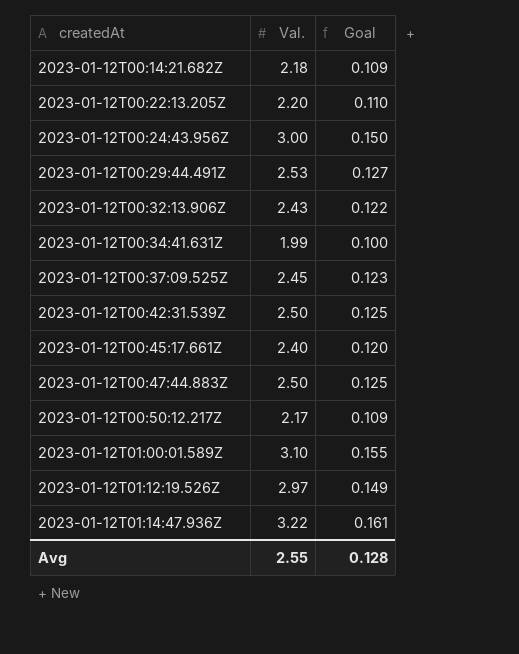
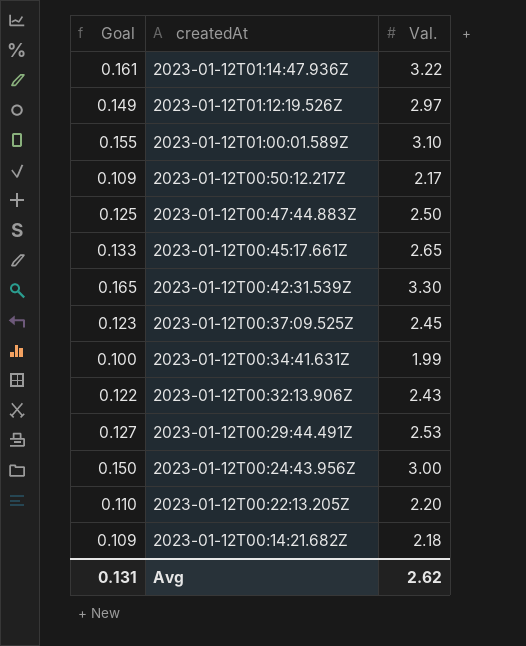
row order: createdAt ascending -> createdAt descending
column Goal | position: 3 -> 1
2023-01-12T00:45:17.661Z | Goal: 0.120 -> 0.133
2023-01-12T00:45:17.661Z | Val.: 2.40 -> 2.65
2023-01-12T00:42:31.539Z | Goal: 0.125 -> 0.165
2023-01-12T00:42:31.539Z | Val.: 2.50 -> 3.30
Avg | Goal: 0.128 -> 0.131
Avg | Val.: 2.55 -> 2.62

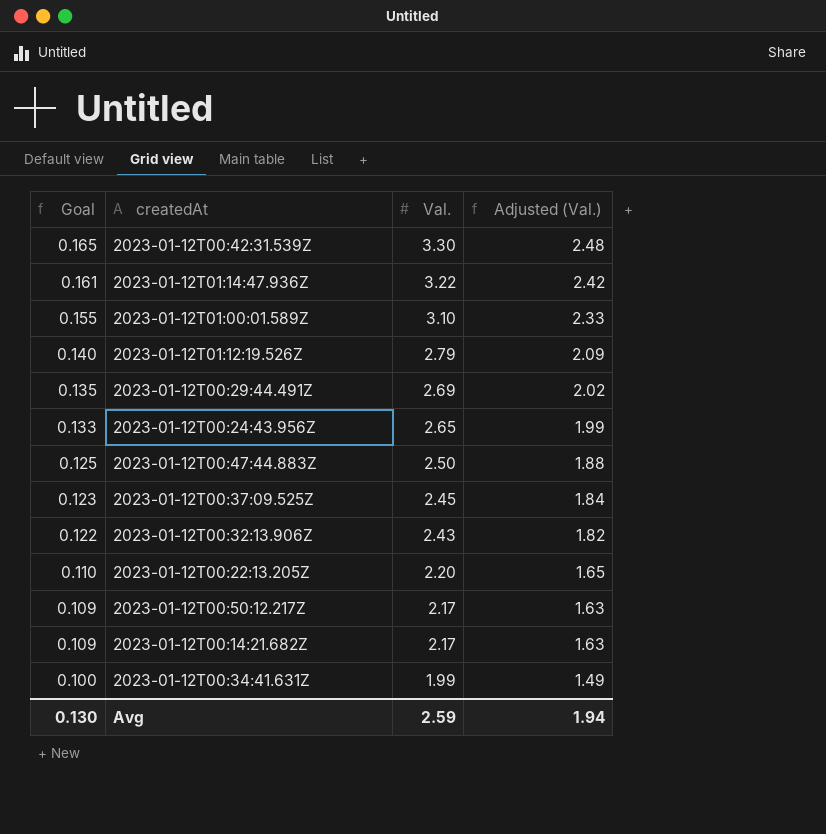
row order: createdAt descending -> Goal descending
column Adjusted (Val.) | formula: none -> [Val.] * 0.75
row 2023-01-12T00:45:17.661Z: 0.133 | 2.65 -> none
2023-01-12T01:12:19.526Z | Goal: 0.149 -> 0.140
2023-01-12T01:12:19.526Z | Val.: 2.97 -> 2.79
2023-01-12T00:29:44.491Z | Goal: 0.127 -> 0.135
2023-01-12T00:29:44.491Z | Val.: 2.53 -> 2.69
2023-01-12T00:24:43.956Z | Goal: 0.150 -> 0.133
2023-01-12T00:24:43.956Z | Val.: 3.00 -> 2.65
2023-01-12T00:14:21.682Z | Val.: 2.18 -> 2.17
Avg | Goal: 0.131 -> 0.130
Avg | Val.: 2.62 -> 2.59

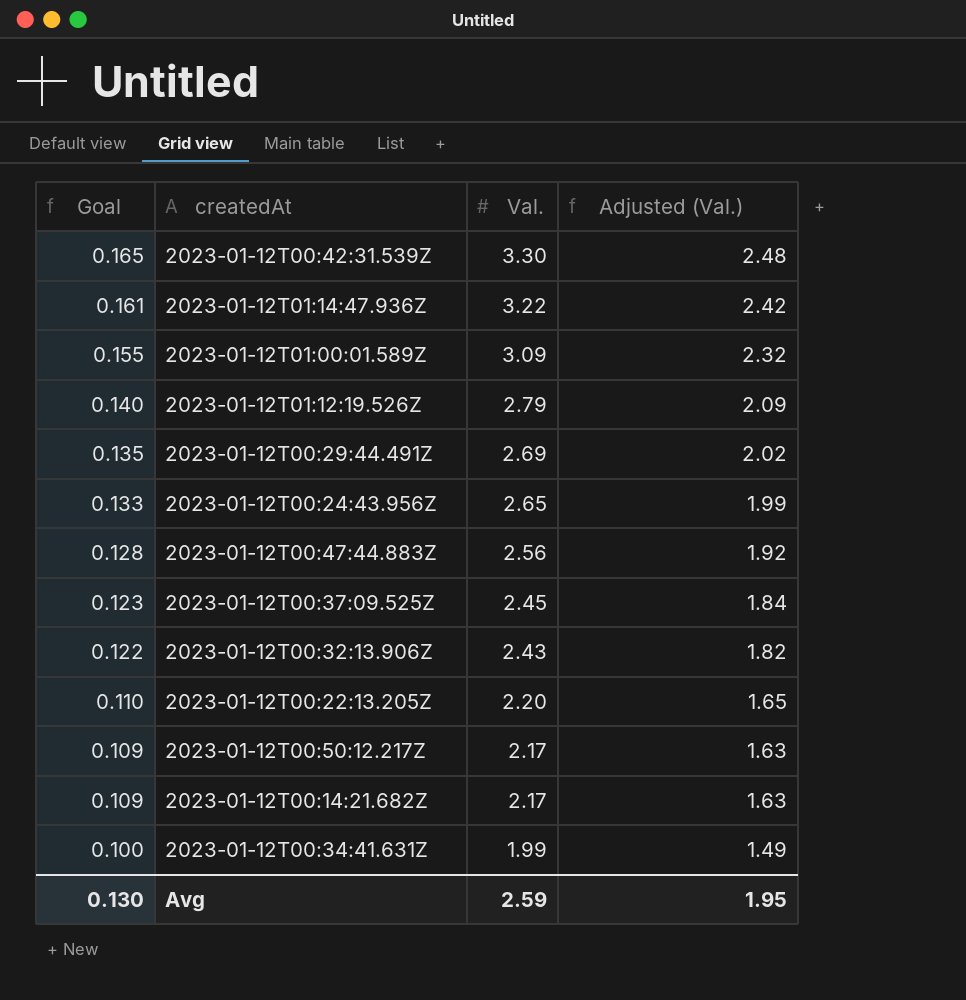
2023-01-12T01:00:01.589Z | Val.: 3.10 -> 3.09
2023-01-12T01:00:01.589Z | Adjusted (Val.): 2.33 -> 2.32
2023-01-12T00:47:44.883Z | Goal: 0.125 -> 0.128
2023-01-12T00:47:44.883Z | Val.: 2.50 -> 2.56
2023-01-12T00:47:44.883Z | Adjusted (Val.): 1.88 -> 1.92
Avg | Adjusted (Val.): 1.94 -> 1.95

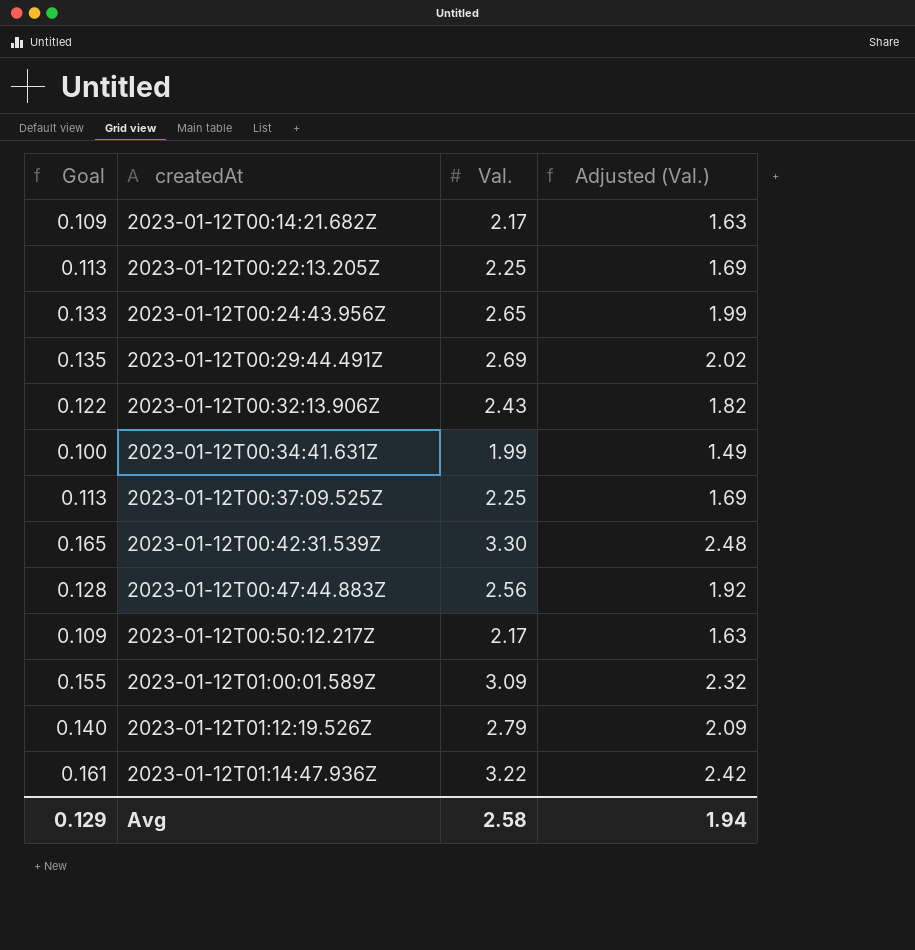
row order: Goal descending -> createdAt ascending
2023-01-12T00:22:13.205Z | Goal: 0.110 -> 0.113
2023-01-12T00:22:13.205Z | Val.: 2.20 -> 2.25
2023-01-12T00:22:13.205Z | Adjusted (Val.): 1.65 -> 1.69
2023-01-12T00:37:09.525Z | Goal: 0.123 -> 0.113
2023-01-12T00:37:09.525Z | Val.: 2.45 -> 2.25
2023-01-12T00:37:09.525Z | Adjusted (Val.): 1.84 -> 1.69
Avg | Goal: 0.130 -> 0.129
Avg | Val.: 2.59 -> 2.58
Avg | Adjusted (Val.): 1.95 -> 1.94

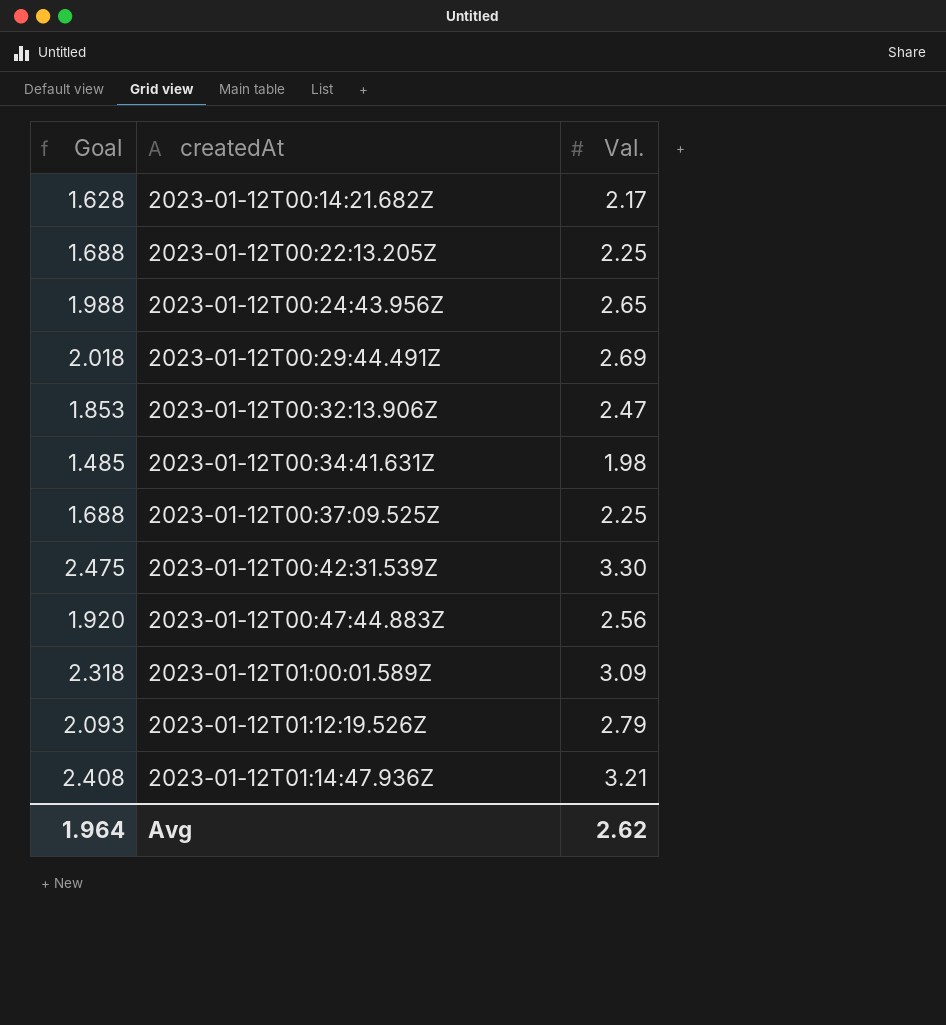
column Adjusted (Val.) | formula: [Val.] * 0.75 -> none
column Goal | formula: [Val.] * 0.05 -> [Val.] * 0.75
row 2023-01-12T00:50:12.217Z: 0.109 | 2.17 | 1.63 -> none
2023-01-12T00:32:13.906Z | Val.: 2.43 -> 2.47
2023-01-12T00:34:41.631Z | Val.: 1.99 -> 1.98
2023-01-12T01:14:47.936Z | Val.: 3.22 -> 3.21
Avg | Goal: 0.129 -> 1.964
Avg | Val.: 2.58 -> 2.62

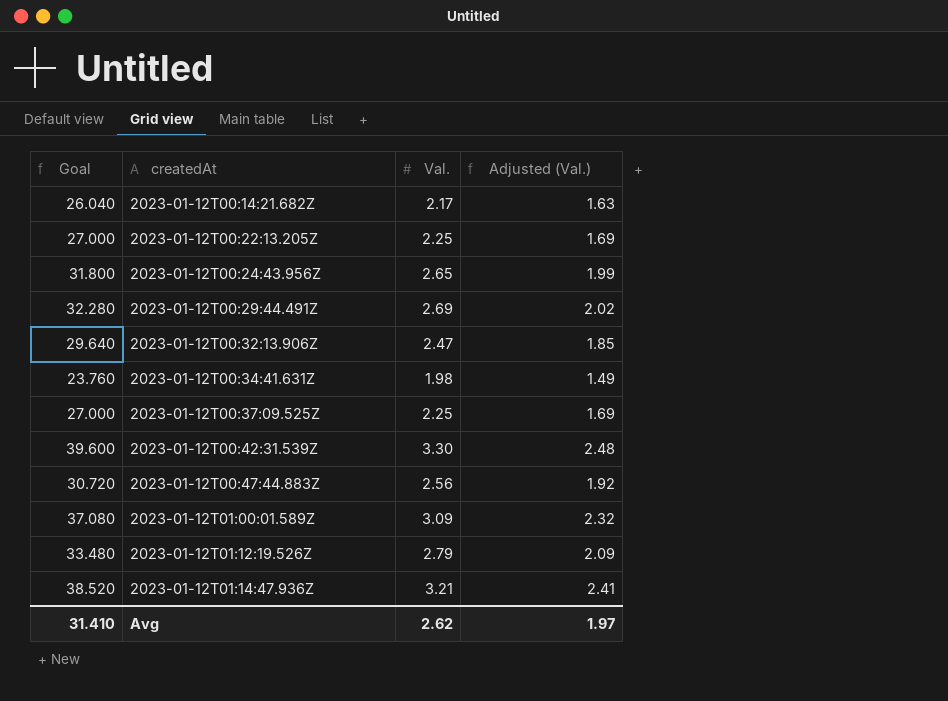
column Goal | formula: [Val.] * 0.75 -> [Val.] * 12
column Adjusted (Val.) | formula: none -> [Val.] * 0.75
Avg | Goal: 1.964 -> 31.410

